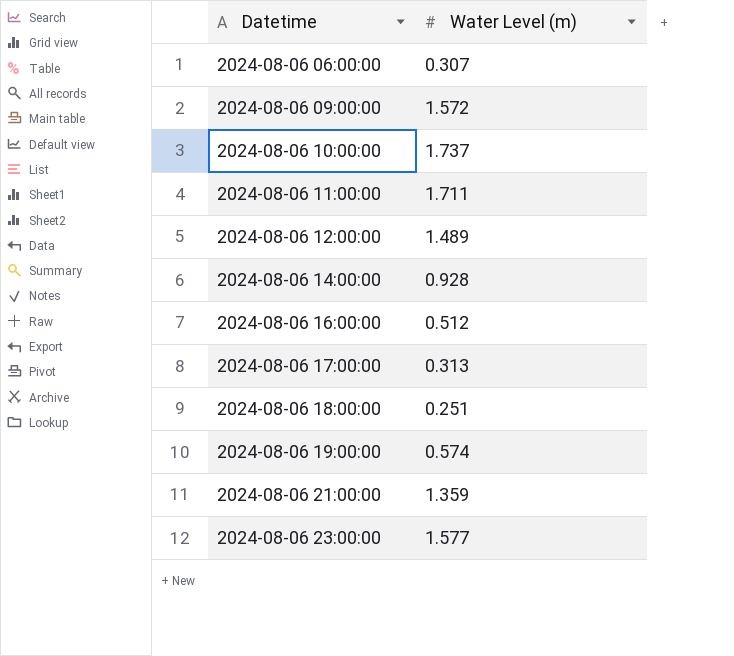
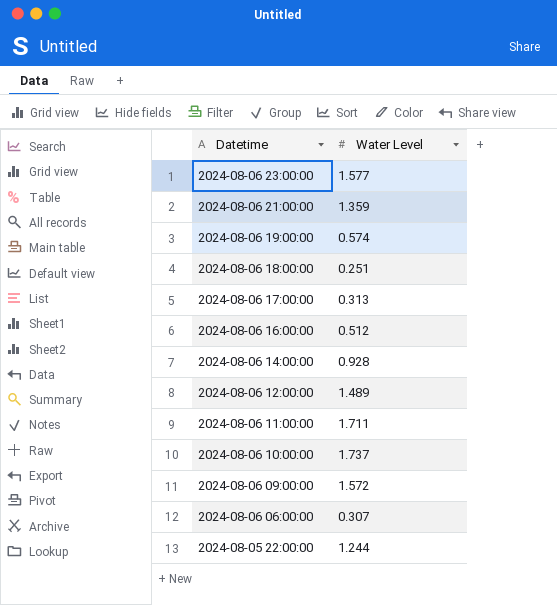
row order: Datetime ascending -> Datetime descending
column name: Water Level (m) -> Water Level
row 2024-08-05 22:00:00: none -> 1.244

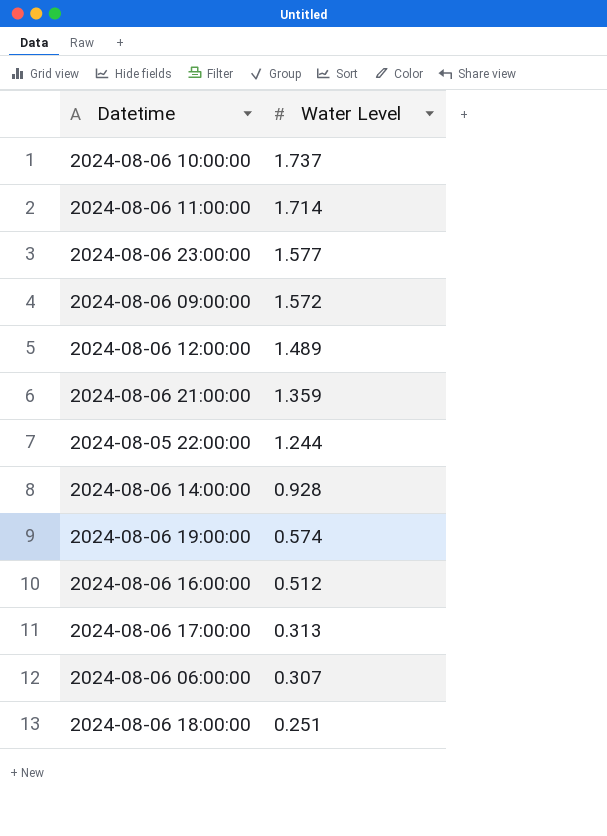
row order: Datetime descending -> Water Level descending
2024-08-06 11:00:00 | Water Level: 1.711 -> 1.714

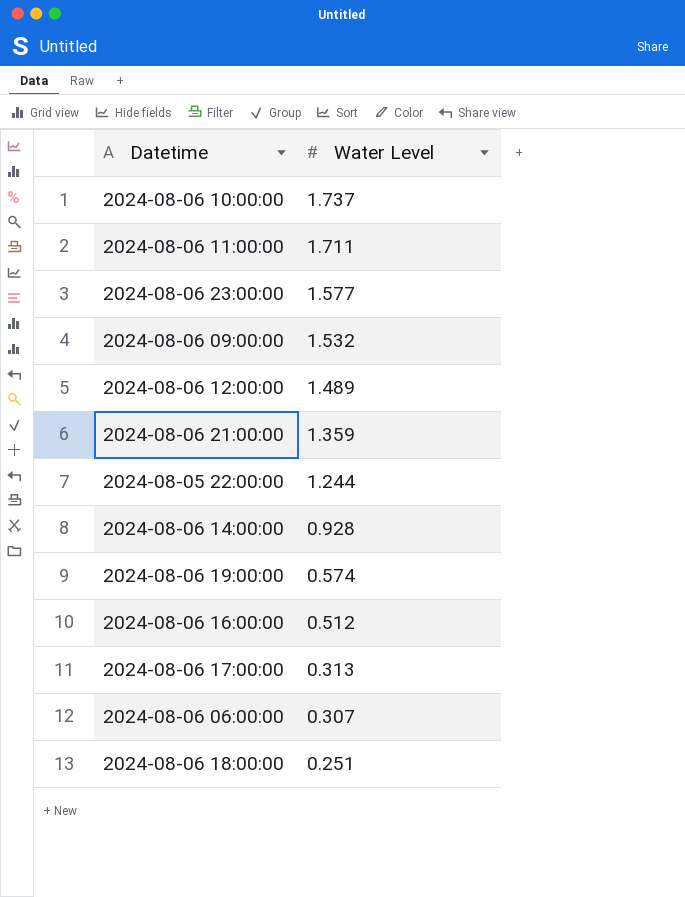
2024-08-06 11:00:00 | Water Level: 1.714 -> 1.711
2024-08-06 09:00:00 | Water Level: 1.572 -> 1.532

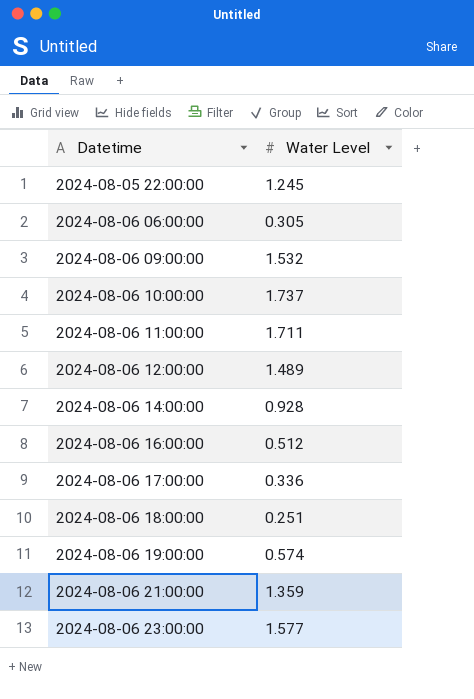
row order: Water Level descending -> Datetime ascending
2024-08-05 22:00:00 | Water Level: 1.244 -> 1.245
2024-08-06 06:00:00 | Water Level: 0.307 -> 0.305
2024-08-06 17:00:00 | Water Level: 0.313 -> 0.336

